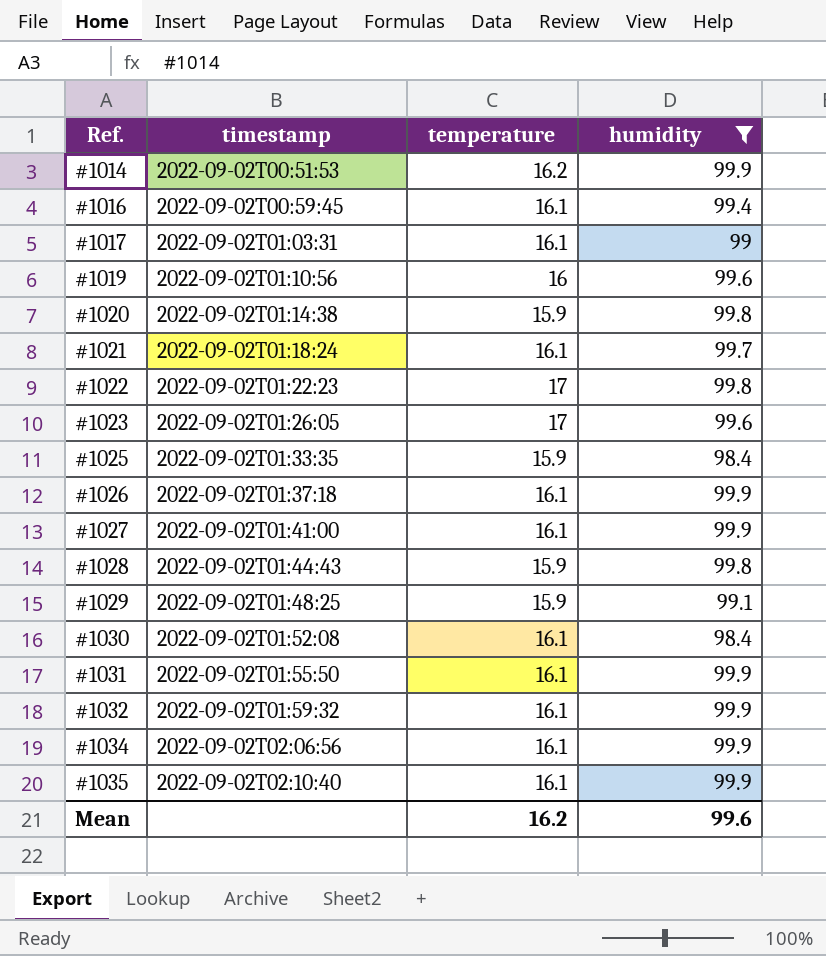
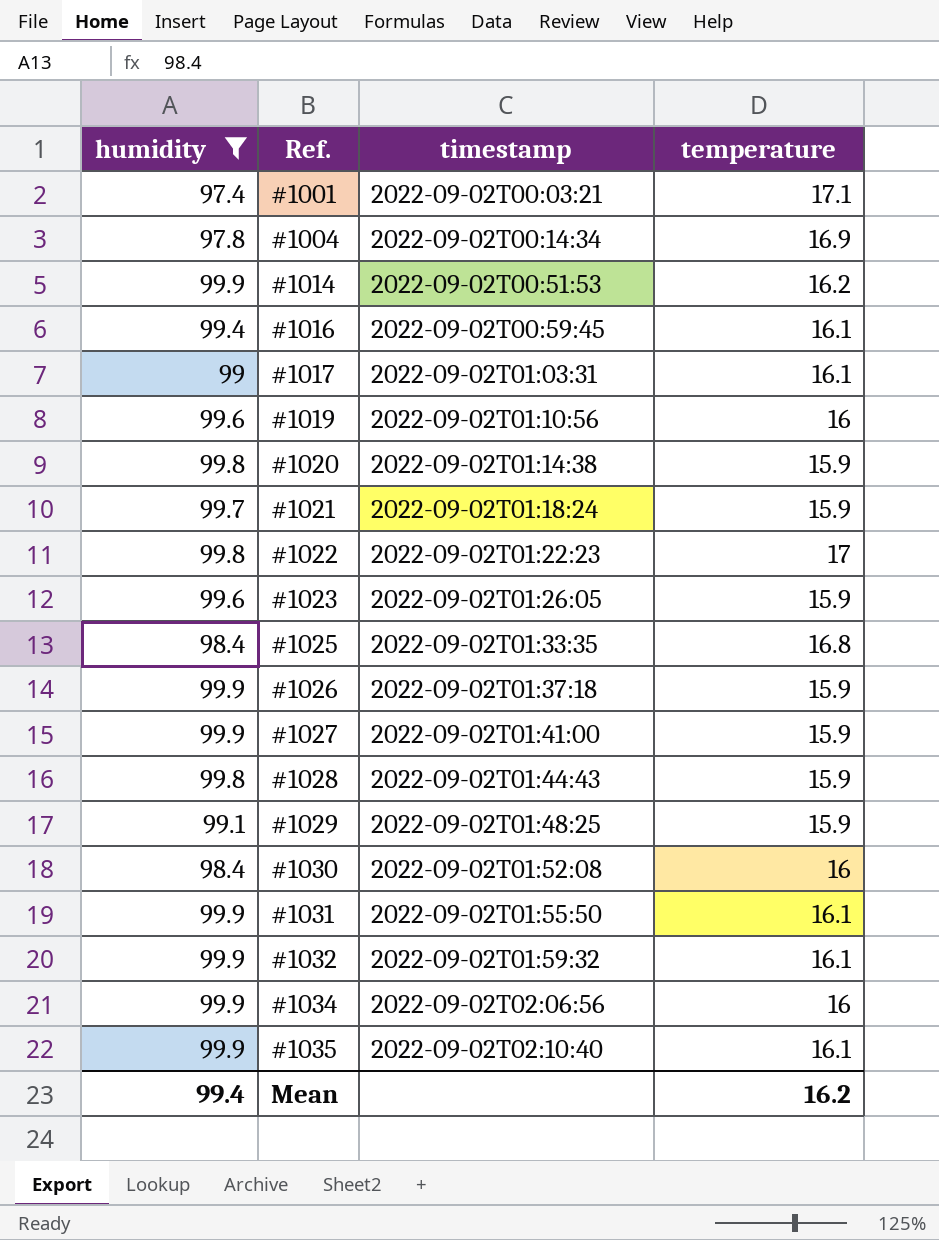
column humidity | position: 4 -> 1
row #1001: none -> 97.4 | 2022-09-02T00:03:21 | 17.1
row #1004: none -> 97.8 | 2022-09-02T00:14:34 | 16.9
#1021 | temperature: 16.1 -> 15.9
#1023 | temperature: 17 -> 15.9
#1025 | temperature: 15.9 -> 16.8
#1026 | temperature: 16.1 -> 15.9
#1027 | temperature: 16.1 -> 15.9
#1030 | temperature: 16.1 -> 16
#1034 | temperature: 16.1 -> 16
Mean | humidity: 99.6 -> 99.4

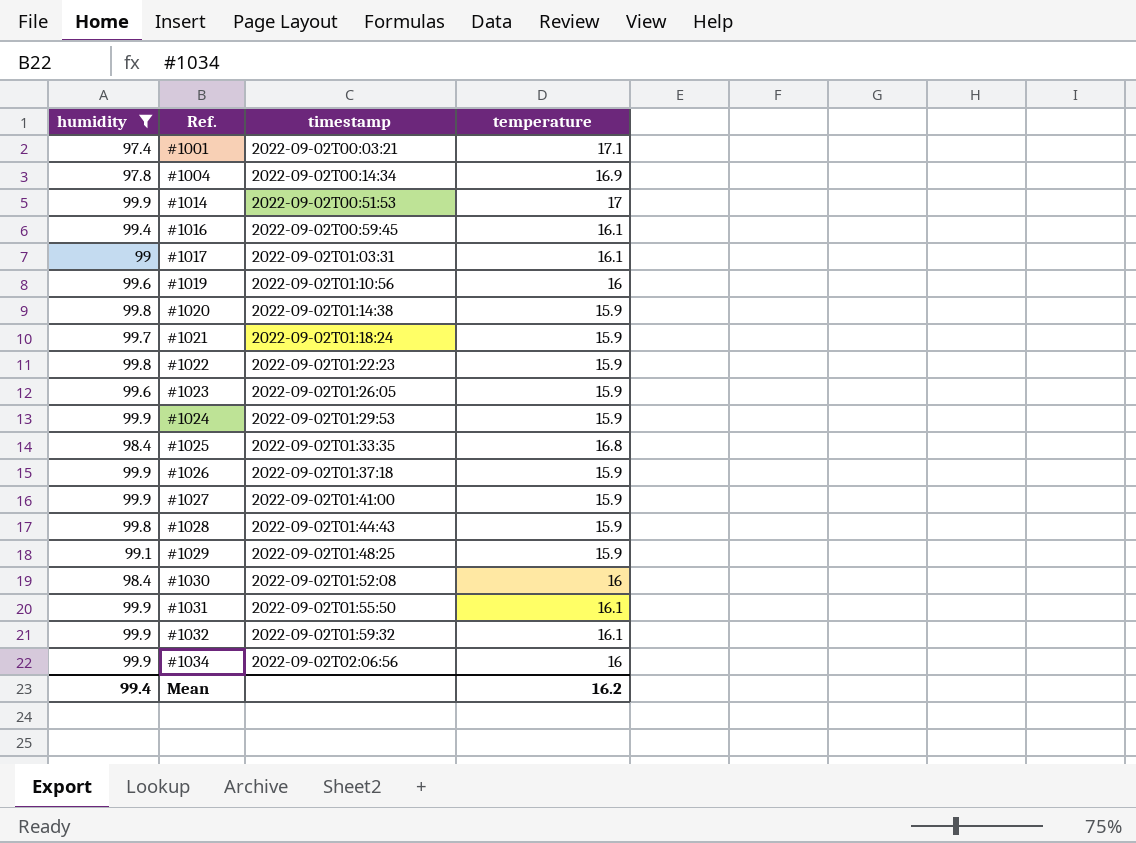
row #1035: 99.9 | 2022-09-02T02:10:40 | 16.1 -> none
#1014 | temperature: 16.2 -> 17
#1022 | temperature: 17 -> 15.9
row #1024: none -> 99.9 | 2022-09-02T01:29:53 | 15.9

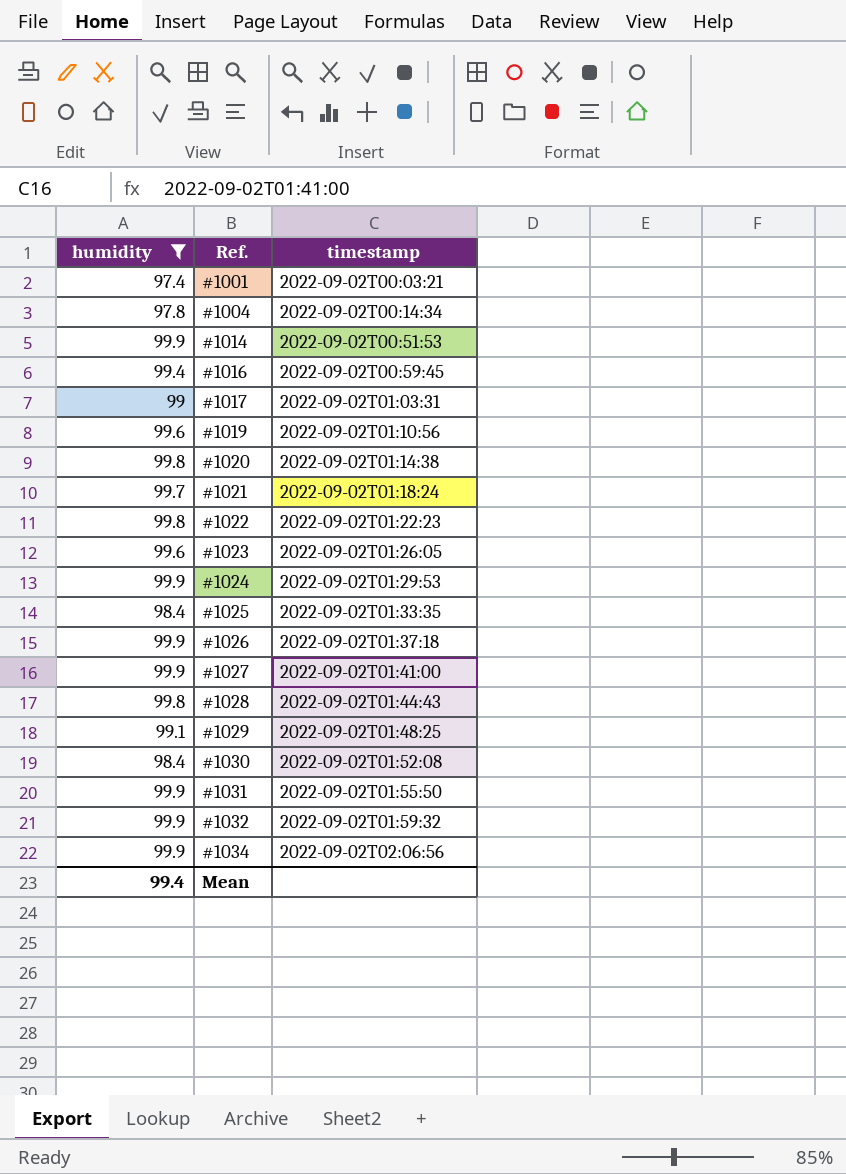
column temperature | position: 4 -> none

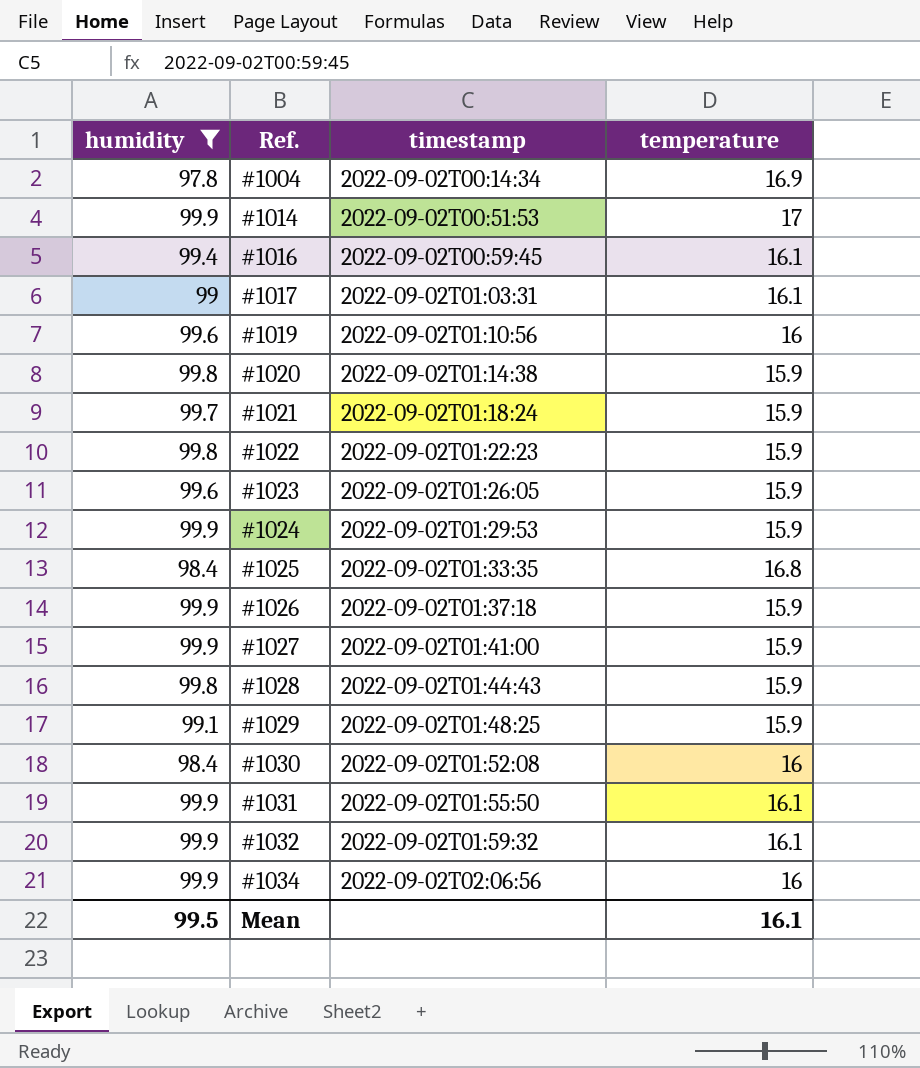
column temperature | position: none -> 4
row #1001: 97.4 | 2022-09-02T00:03:21 -> none
Mean | humidity: 99.4 -> 99.5

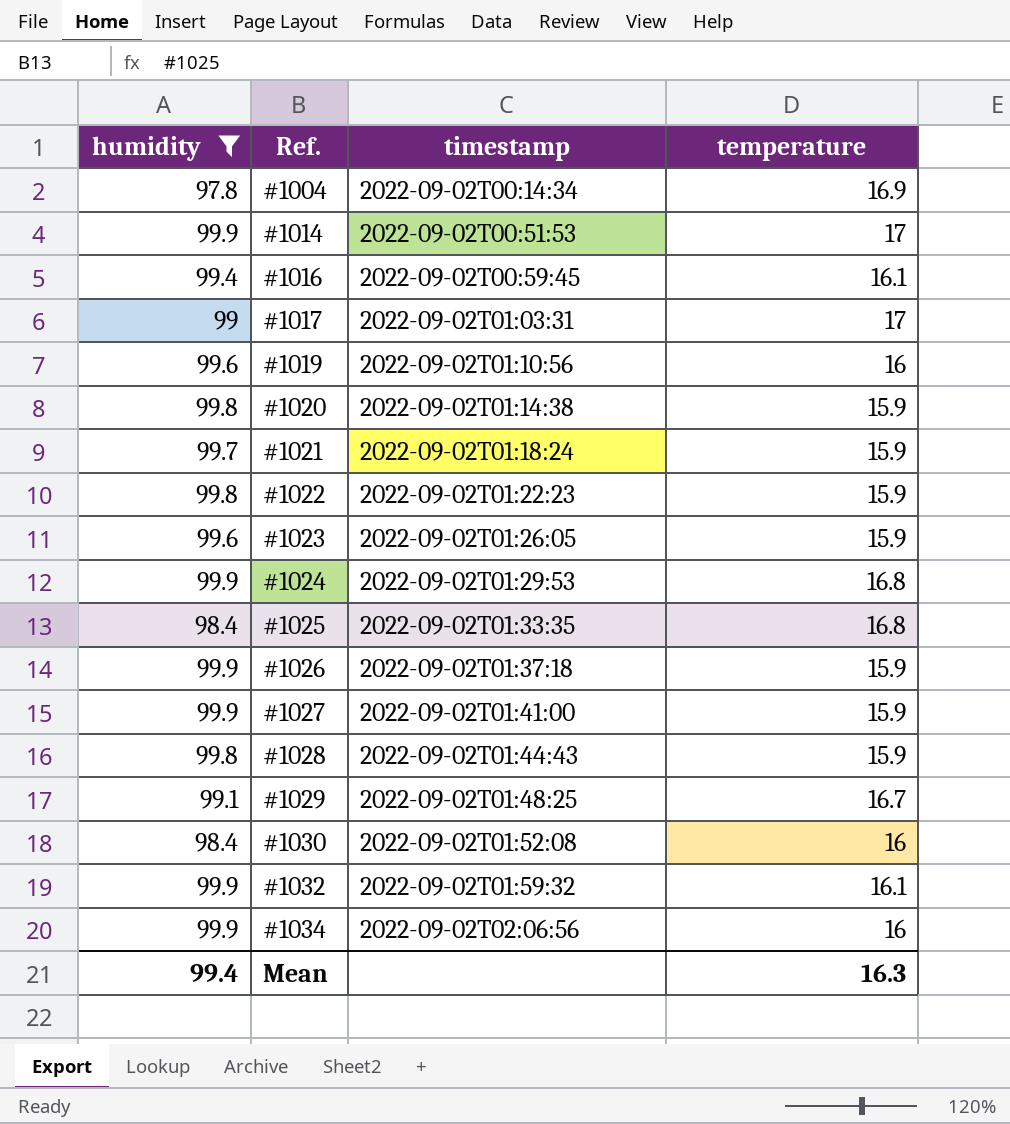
row #1031: 99.9 | 2022-09-02T01:55:50 | 16.1 -> none
#1017 | temperature: 16.1 -> 17
#1024 | temperature: 15.9 -> 16.8
#1029 | temperature: 15.9 -> 16.7
Mean | humidity: 99.5 -> 99.4
Mean | temperature: 16.1 -> 16.3

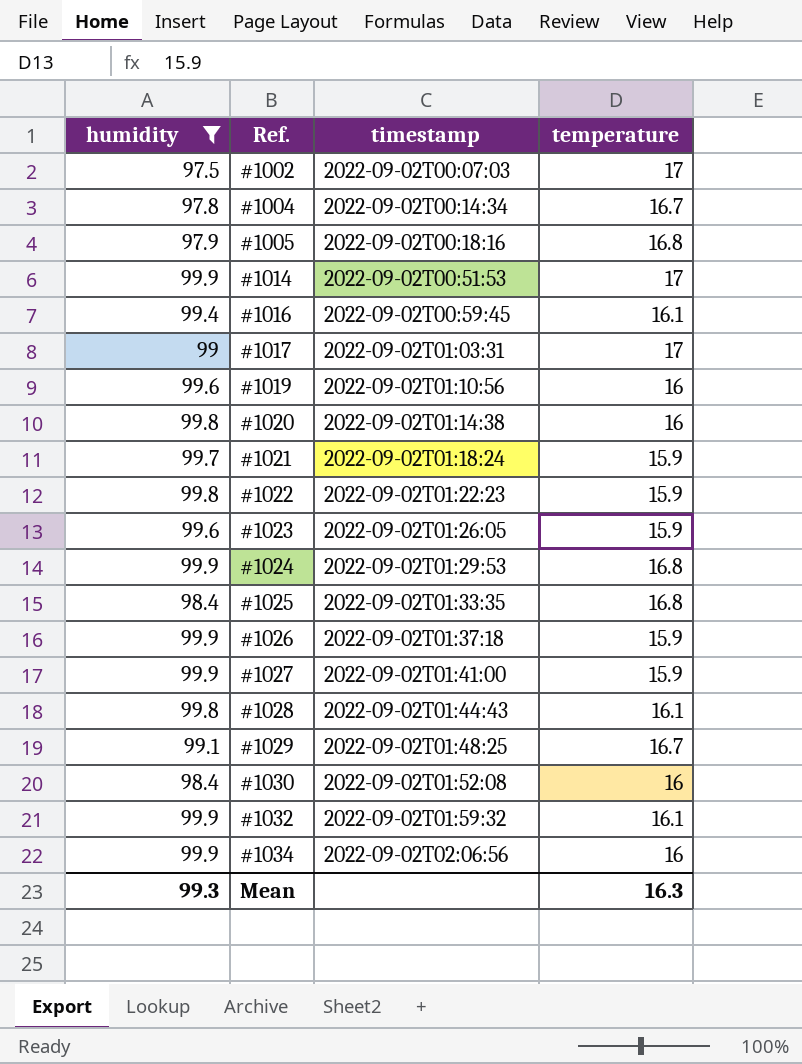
row #1002: none -> 97.5 | 2022-09-02T00:07:03 | 17
#1004 | temperature: 16.9 -> 16.7
row #1005: none -> 97.9 | 2022-09-02T00:18:16 | 16.8
#1020 | temperature: 15.9 -> 16
#1028 | temperature: 15.9 -> 16.1
Mean | humidity: 99.4 -> 99.3

